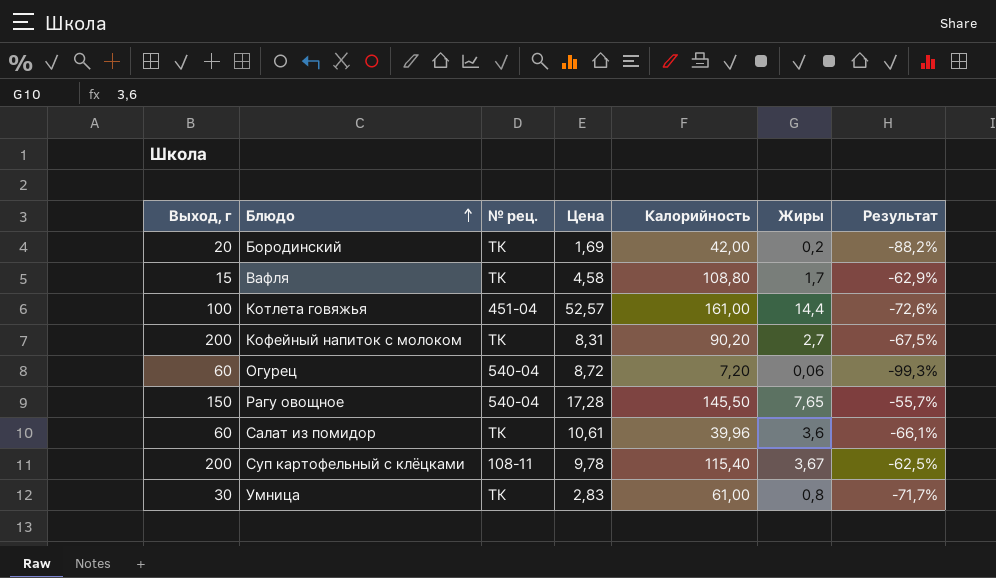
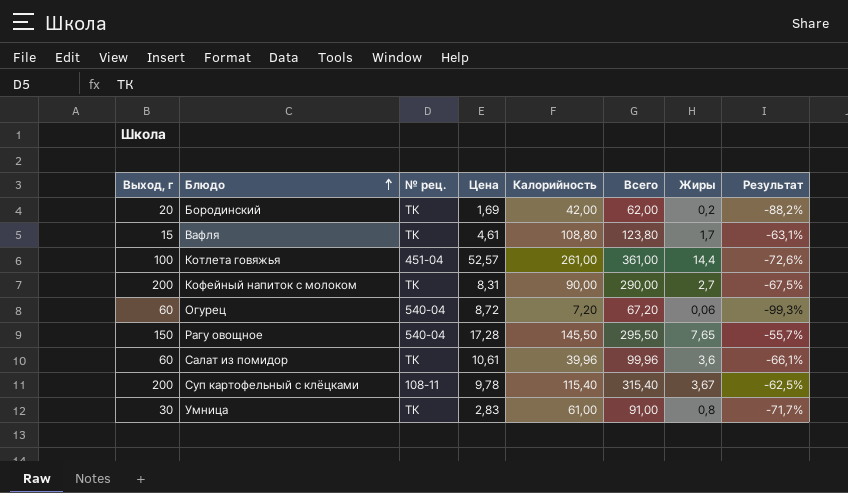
column Всего | formula: none -> [Выход, г] + [Калорийность]
Вафля | Цена: 4,58 -> 4,61
Вафля | Результат: -62,9% -> -63,1%
Котлета говяжья | Калорийность: 161,00 -> 261,00
Кофейный напиток с молоком | Калорийность: 90,20 -> 90,00

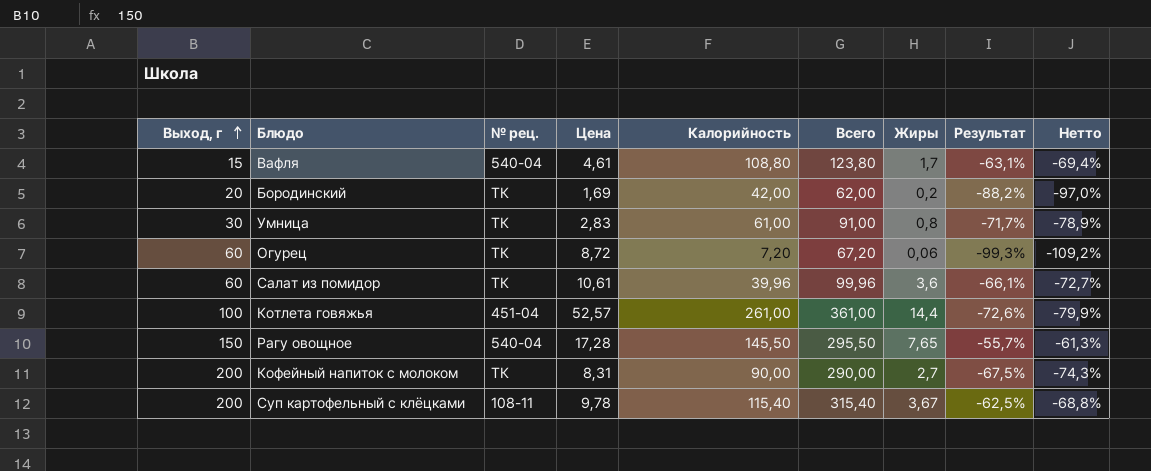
row order: Блюдо ascending -> Выход, г ascending
column Нетто | formula: none -> [Результат] * 1,1
Вафля | № рец.: ТК -> 540-04
Огурец | № рец.: 540-04 -> ТК

